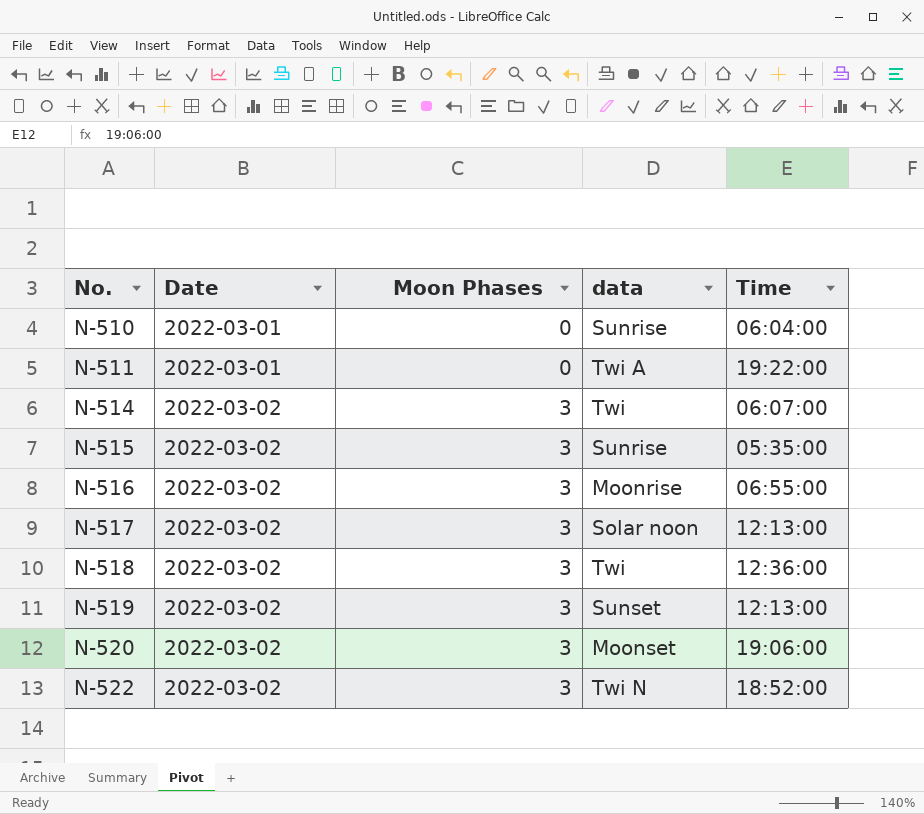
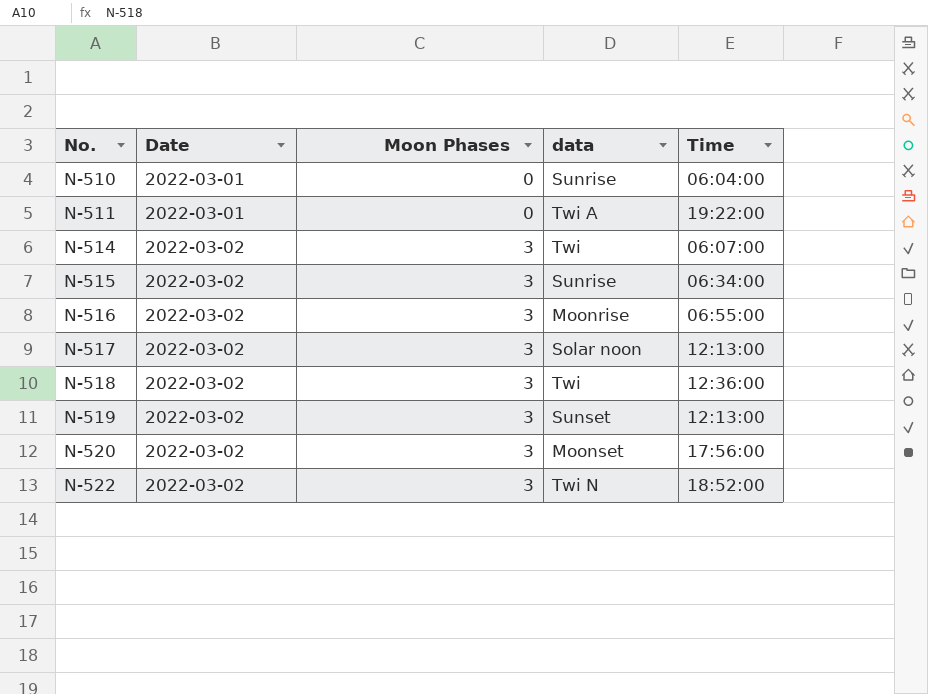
N-515 | Time: 05:35:00 -> 06:34:00
N-520 | Time: 19:06:00 -> 17:56:00

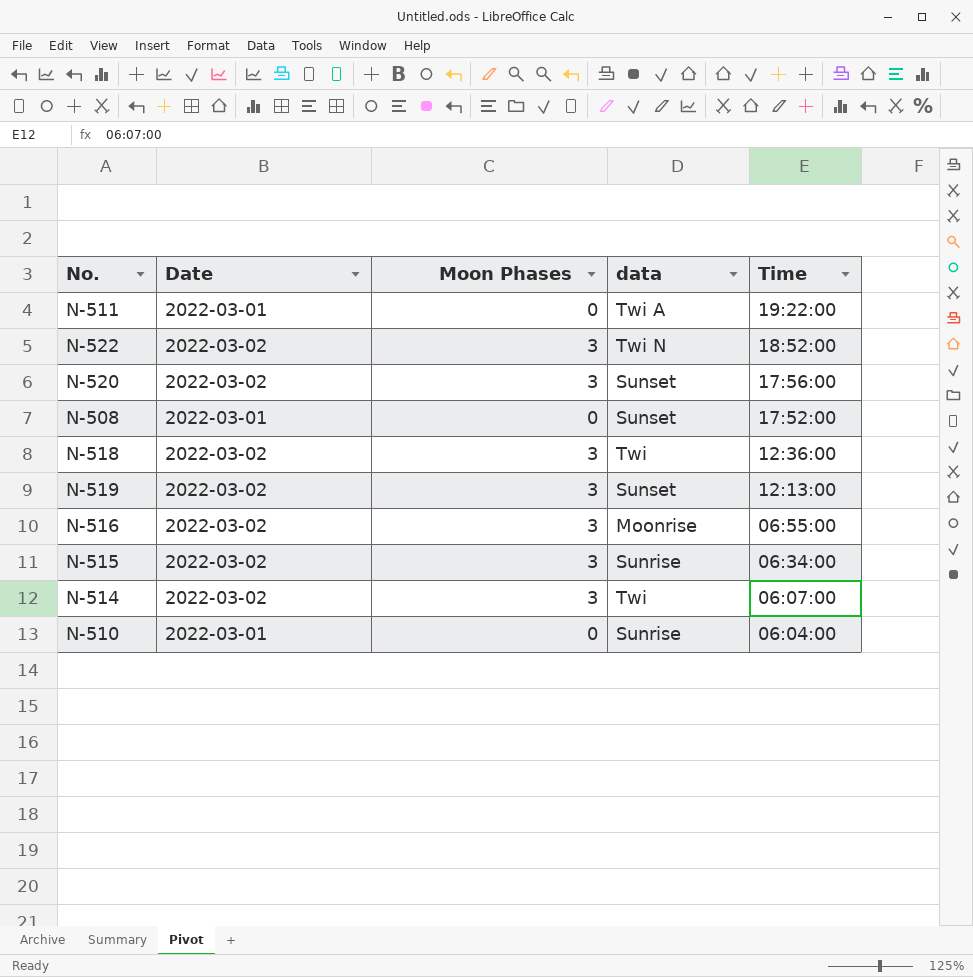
row order: No. ascending -> Time descending
row N-517: 2022-03-02 | 3 | Solar noon | 12:13:00 -> none
N-520 | data: Moonset -> Sunset
row N-508: none -> 2022-03-01 | 0 | Sunset | 17:52:00

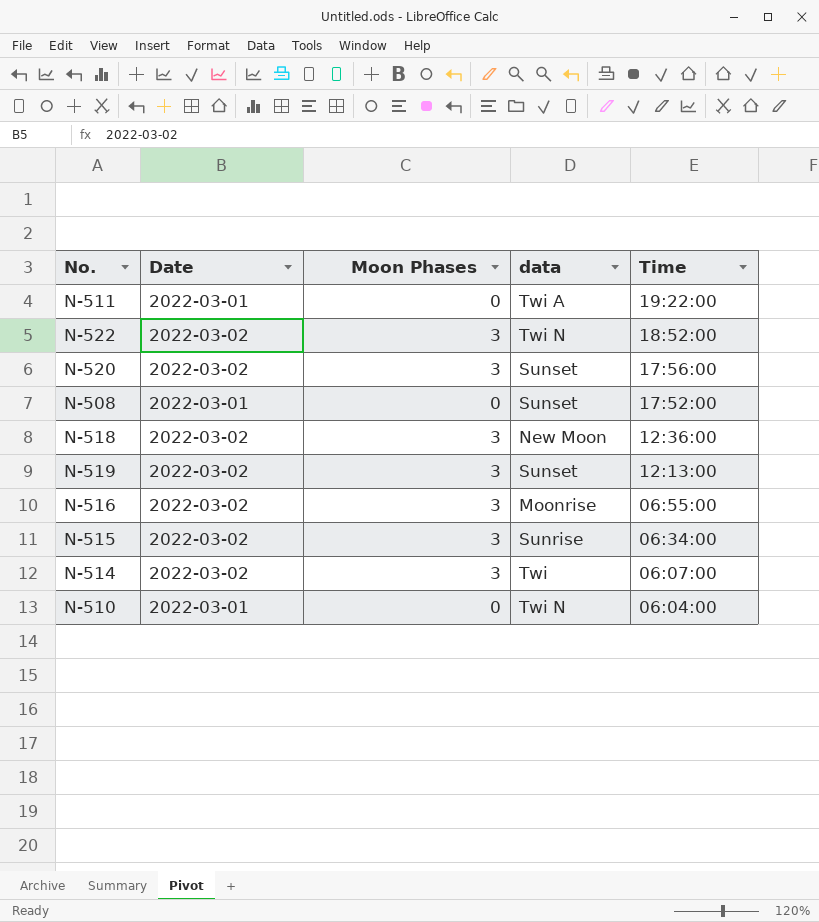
N-518 | data: Twi -> New Moon
N-510 | data: Sunrise -> Twi N

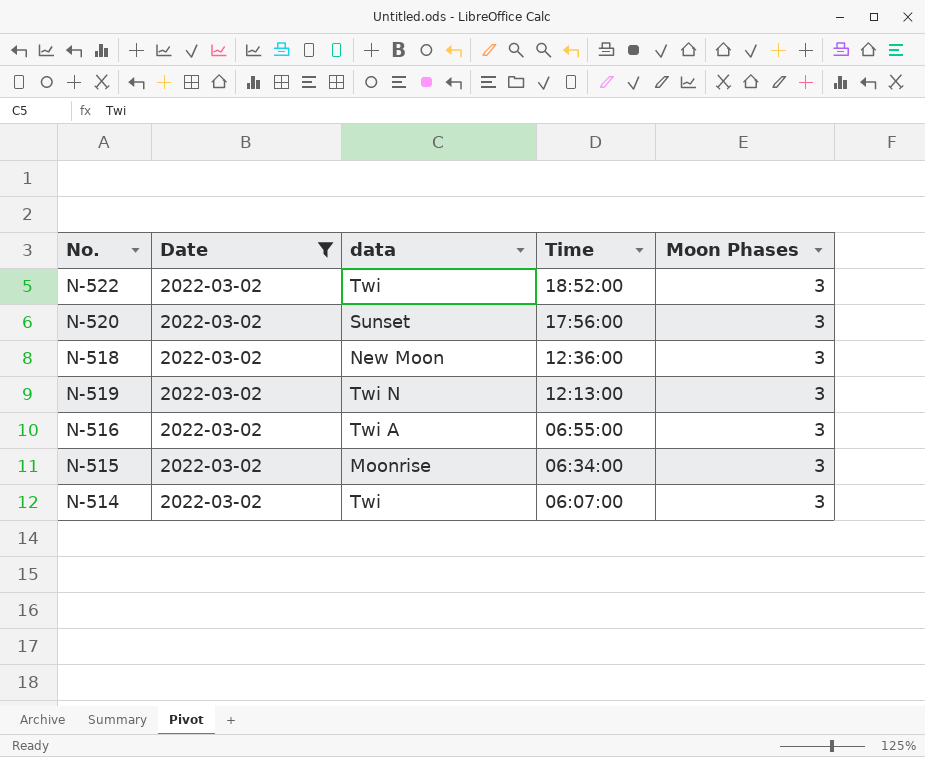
filter: none -> Date = 2022-03-02
column Moon Phases | position: 3 -> 5
N-522 | data: Twi N -> Twi
N-519 | data: Sunset -> Twi N
N-516 | data: Moonrise -> Twi A
N-515 | data: Sunrise -> Moonrise

